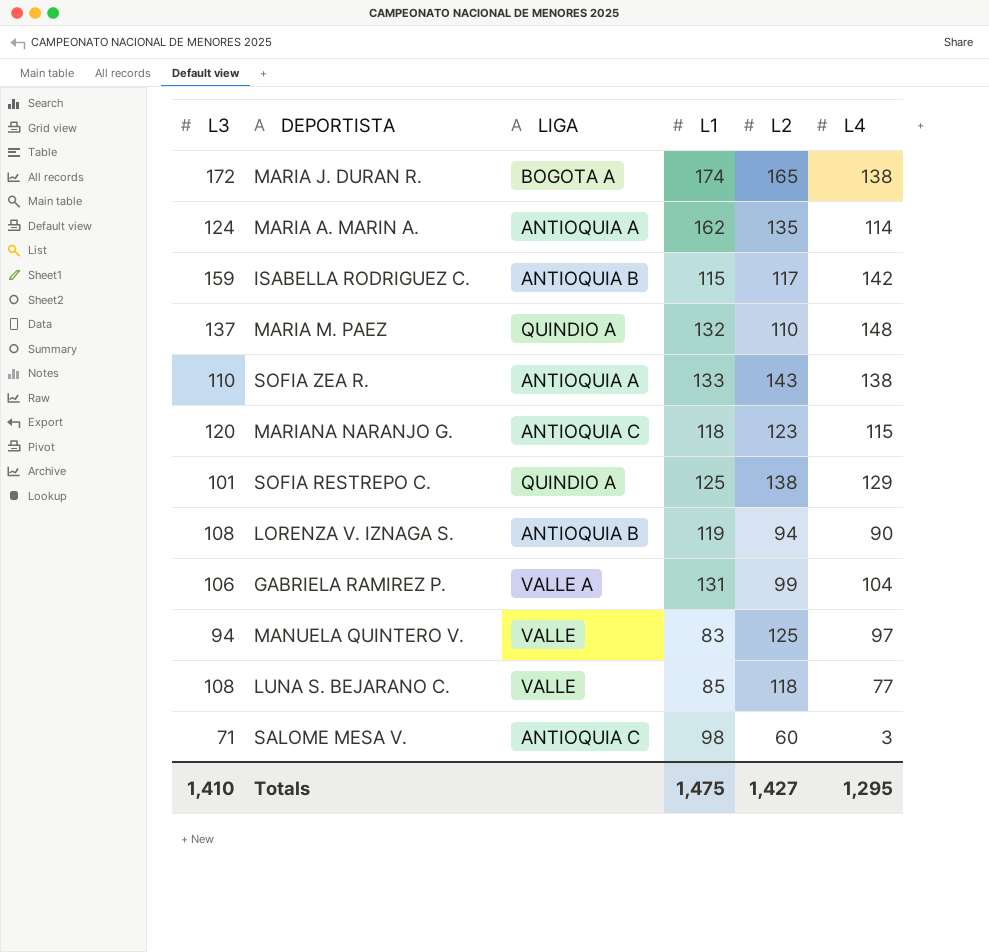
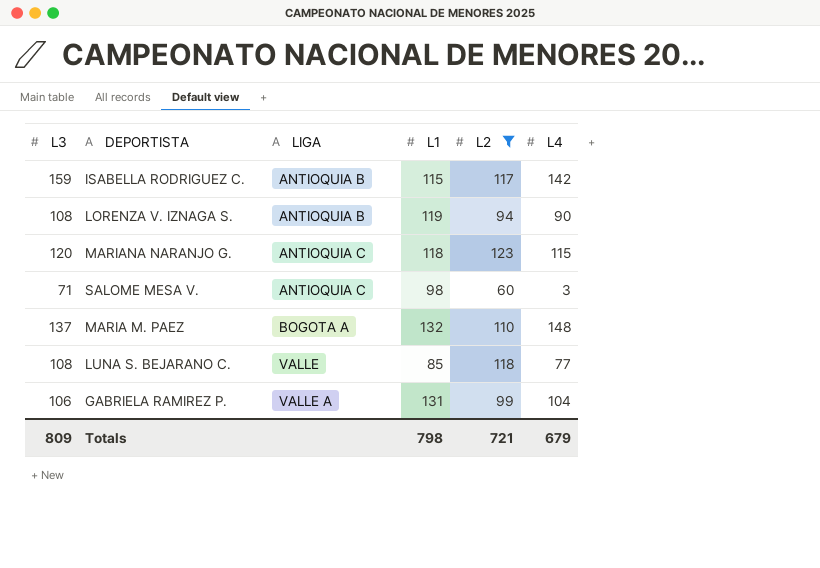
filter: none -> L2 <= 123
row order: none -> LIGA ascending
MARIA M. PAEZ | LIGA: QUINDIO A -> BOGOTA A
Totals | L3: 1,410 -> 809
Totals | L1: 1,475 -> 798
Totals | L2: 1,427 -> 721
Totals | L4: 1,295 -> 679

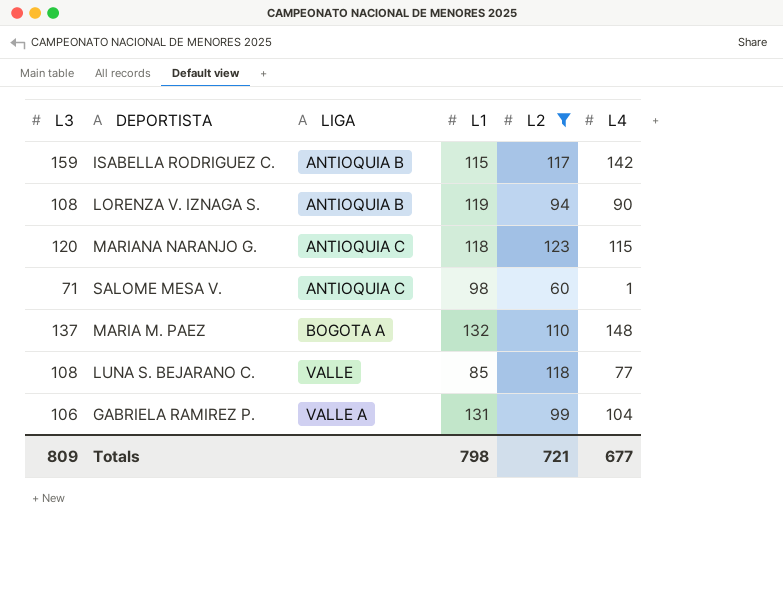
SALOME MESA V. | L4: 3 -> 1
Totals | L4: 679 -> 677

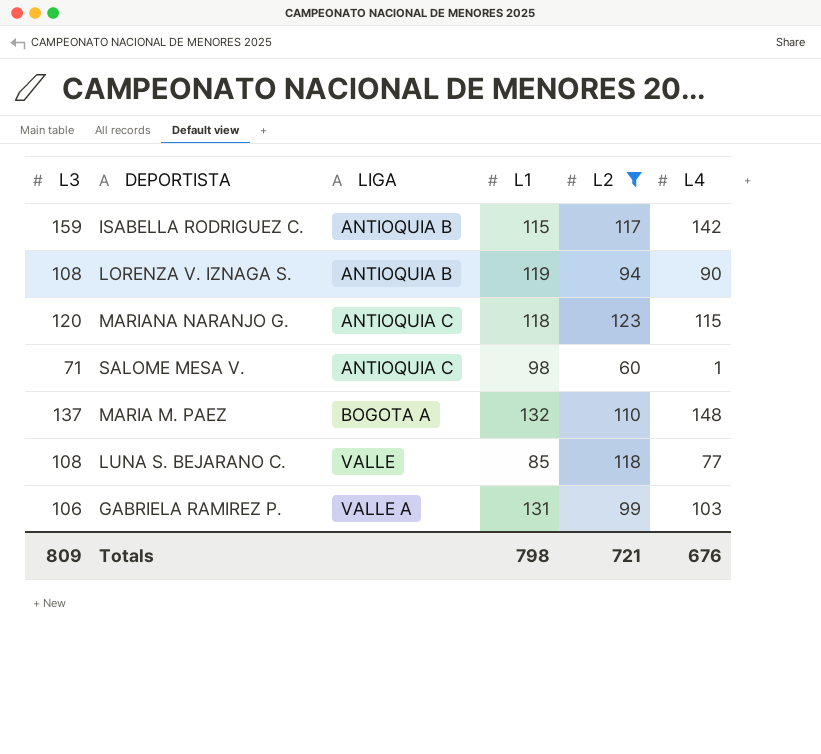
GABRIELA RAMIREZ P. | L4: 104 -> 103
Totals | L4: 677 -> 676

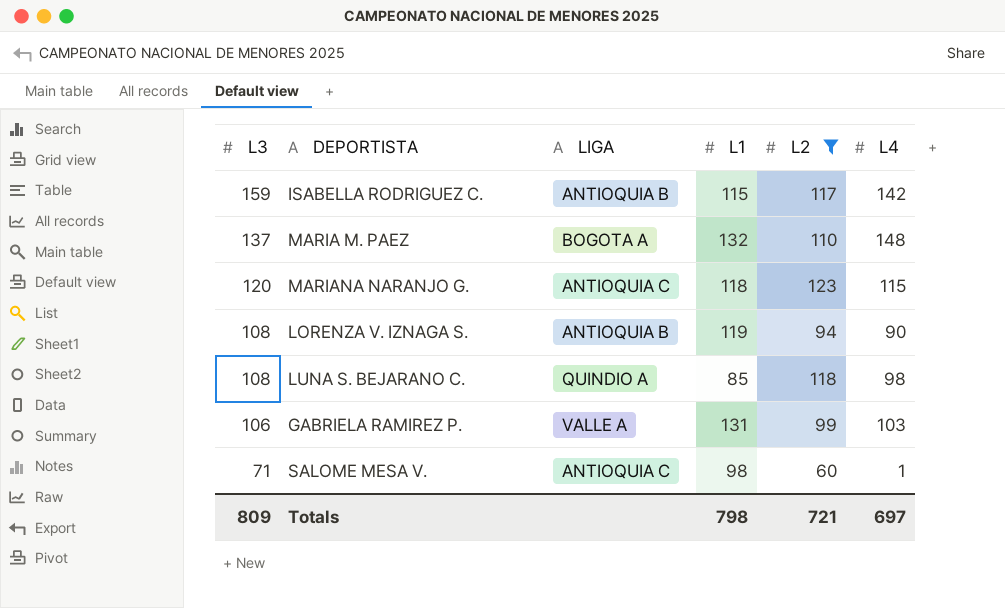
row order: LIGA ascending -> L3 descending
LUNA S. BEJARANO C. | LIGA: VALLE -> QUINDIO A
LUNA S. BEJARANO C. | L4: 77 -> 98
Totals | L4: 676 -> 697

